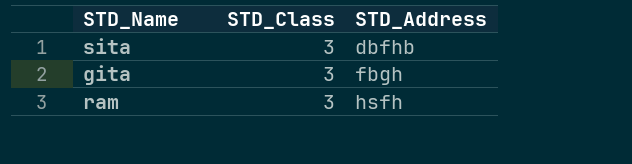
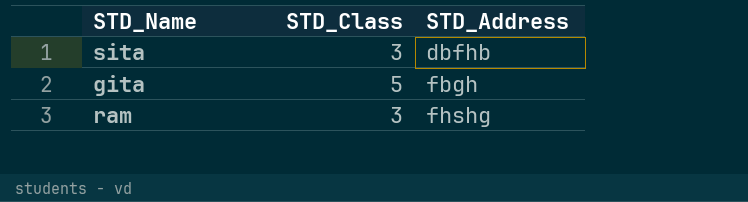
gita | STD_Class: 3 -> 5
ram | STD_Address: hsfh -> fhshg

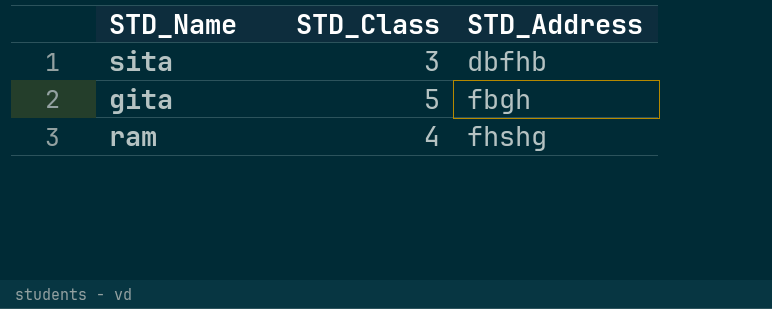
ram | STD_Class: 3 -> 4

